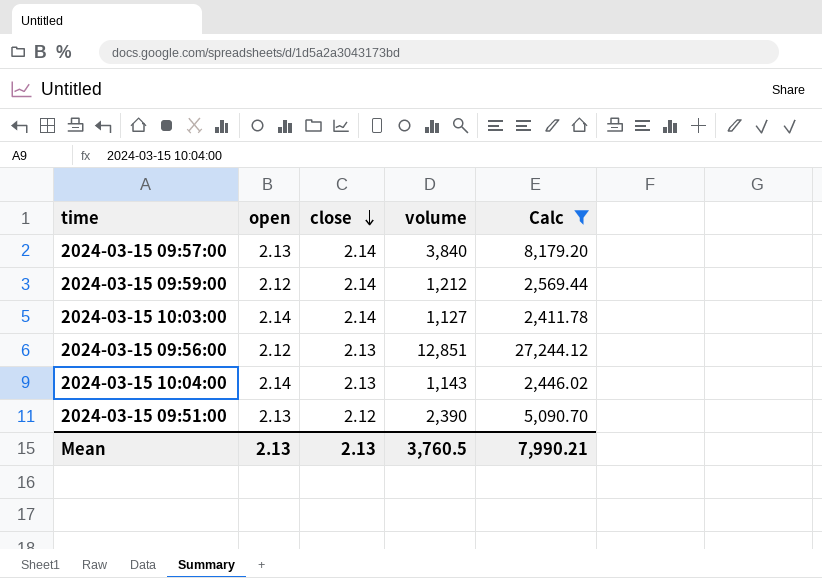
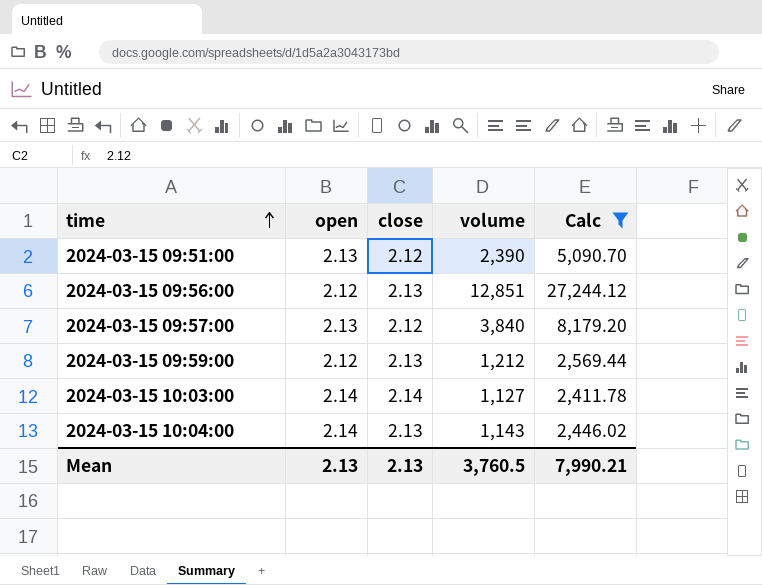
row order: close descending -> time ascending
2024-03-15 09:57:00 | close: 2.14 -> 2.12
2024-03-15 09:59:00 | close: 2.14 -> 2.13

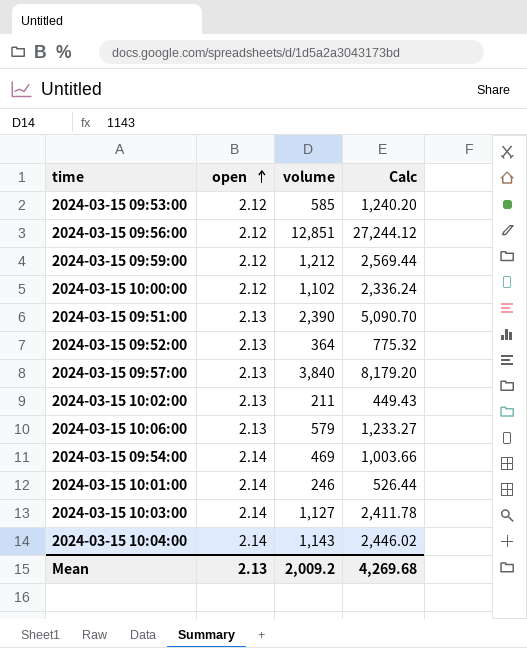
filter: Calc >= 2,411.78 -> none
row order: time ascending -> open ascending
column close | position: 3 -> none
Mean | volume: 3,760.5 -> 2,009.2
Mean | Calc: 7,990.21 -> 4,269.68

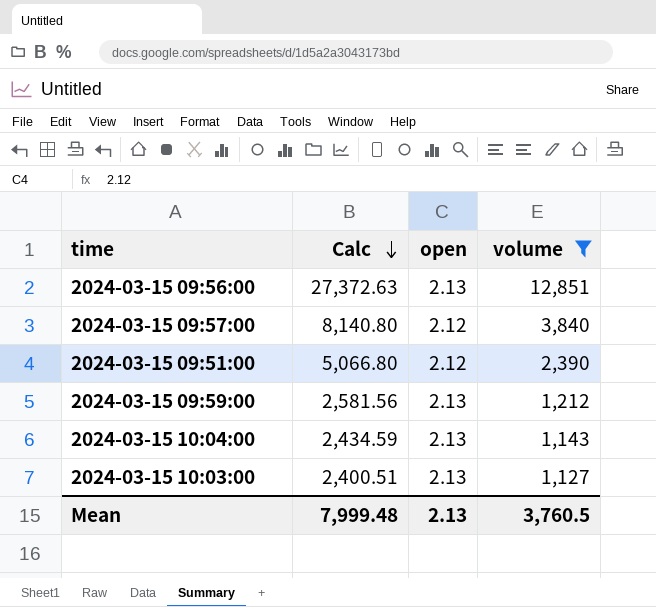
filter: none -> volume >= 1,127
row order: open ascending -> Calc descending
column Calc | position: 4 -> 2
2024-03-15 09:56:00 | Calc: 27,244.12 -> 27,372.63
2024-03-15 09:56:00 | open: 2.12 -> 2.13
2024-03-15 09:57:00 | Calc: 8,179.20 -> 8,140.80
2024-03-15 09:57:00 | open: 2.13 -> 2.12
2024-03-15 09:51:00 | Calc: 5,090.70 -> 5,066.80
2024-03-15 09:51:00 | open: 2.13 -> 2.12
2024-03-15 09:59:00 | Calc: 2,569.44 -> 2,581.56
2024-03-15 09:59:00 | open: 2.12 -> 2.13
2024-03-15 10:04:00 | Calc: 2,446.02 -> 2,434.59
2024-03-15 10:04:00 | open: 2.14 -> 2.13
2024-03-15 10:03:00 | Calc: 2,411.78 -> 2,400.51
2024-03-15 10:03:00 | open: 2.14 -> 2.13
Mean | Calc: 4,269.68 -> 7,999.48
Mean | volume: 2,009.2 -> 3,760.5

